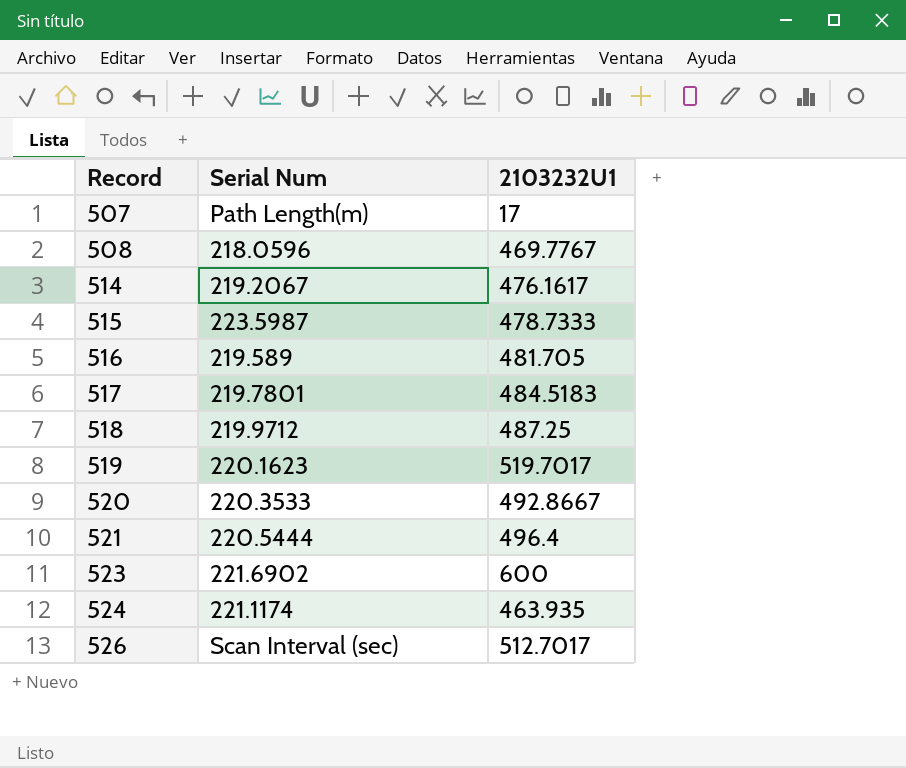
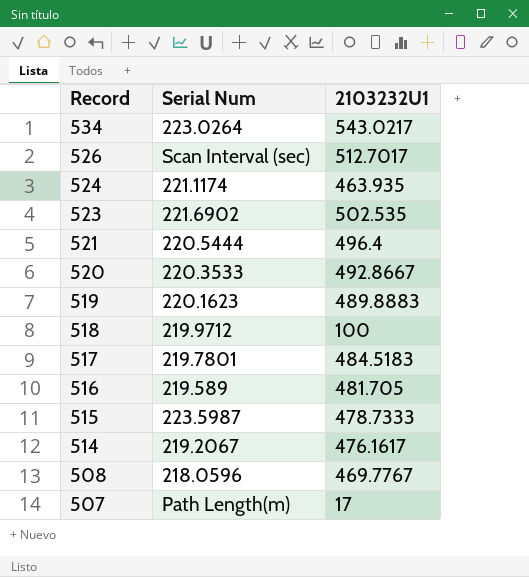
row order: Record ascending -> Record descending
row 534: none -> 223.0264 | 543.0217
523 | 2103232U1: 600 -> 502.535
519 | 2103232U1: 519.7017 -> 489.8883
518 | 2103232U1: 487.25 -> 100

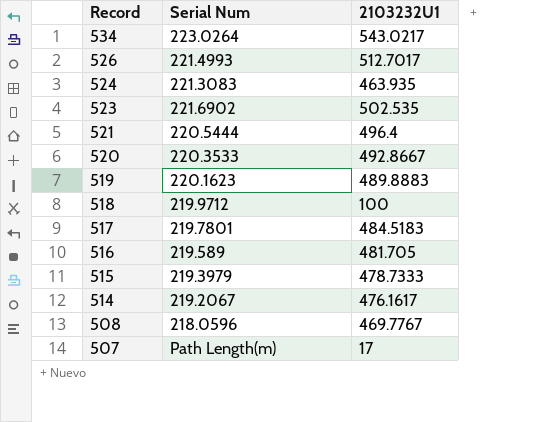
526 | Serial Num: Scan Interval (sec) -> 221.4993
524 | Serial Num: 221.1174 -> 221.3083
515 | Serial Num: 223.5987 -> 219.3979

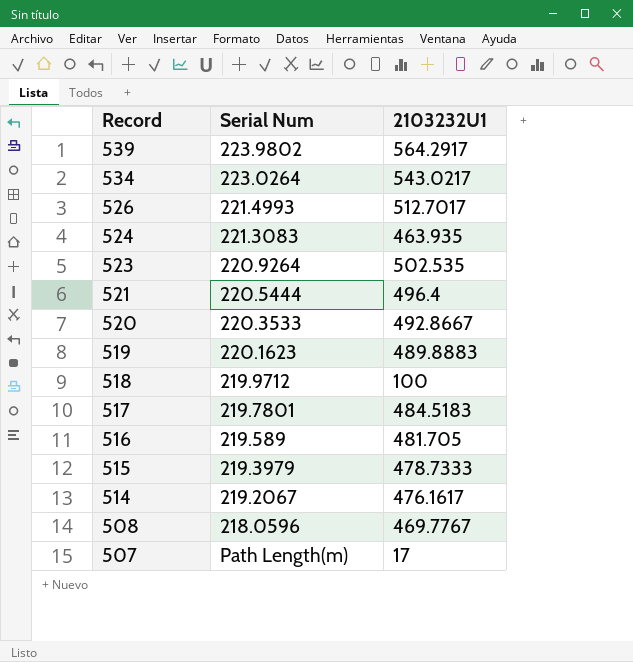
row 539: none -> 223.9802 | 564.2917
523 | Serial Num: 221.6902 -> 220.9264

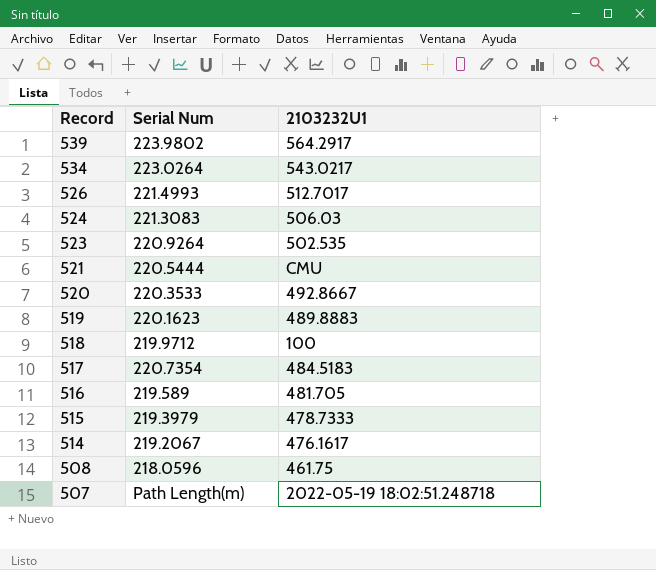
524 | 2103232U1: 463.935 -> 506.03
521 | 2103232U1: 496.4 -> CMU
517 | Serial Num: 219.7801 -> 220.7354
508 | 2103232U1: 469.7767 -> 461.75
507 | 2103232U1: 17 -> 2022-05-19 18:02:51.248718

